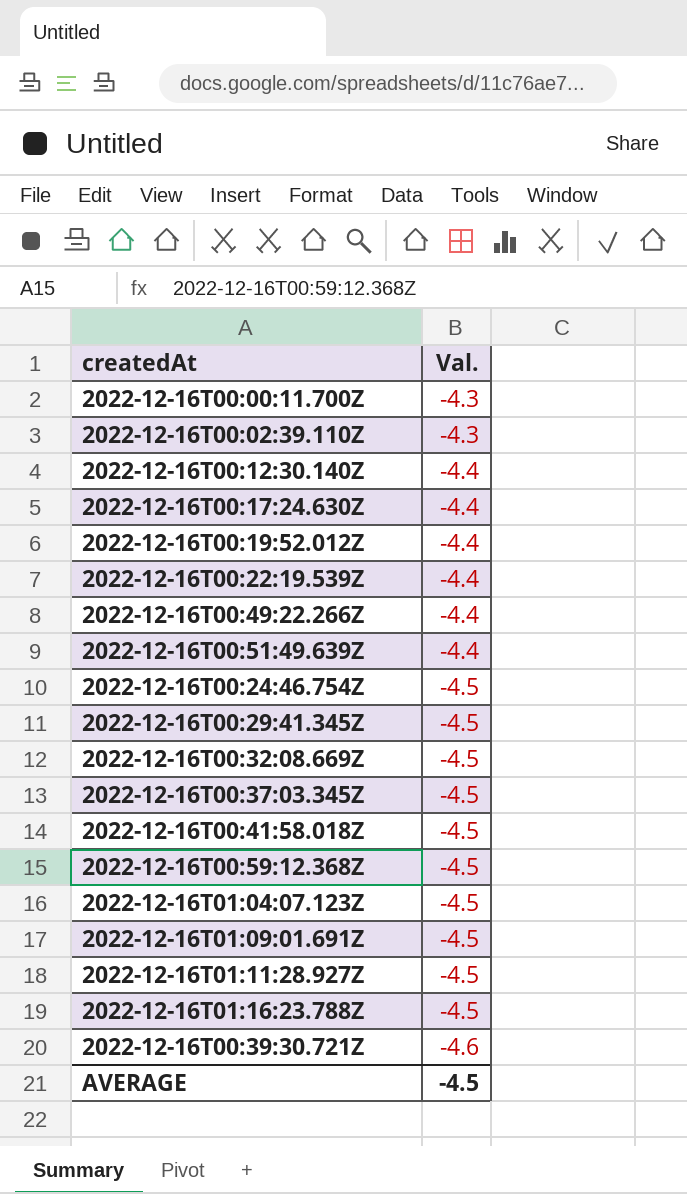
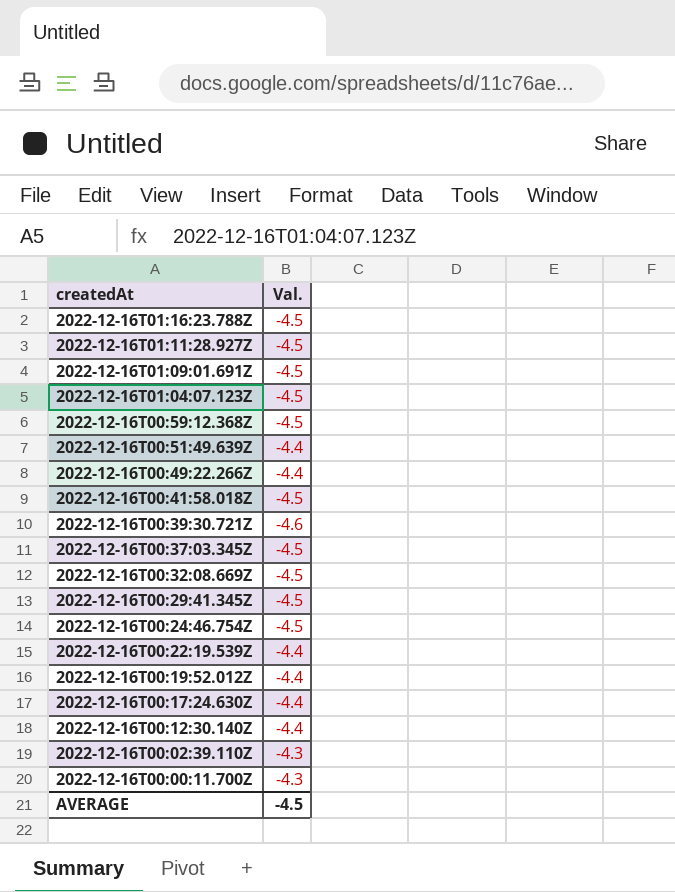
row order: Val. descending -> createdAt descending

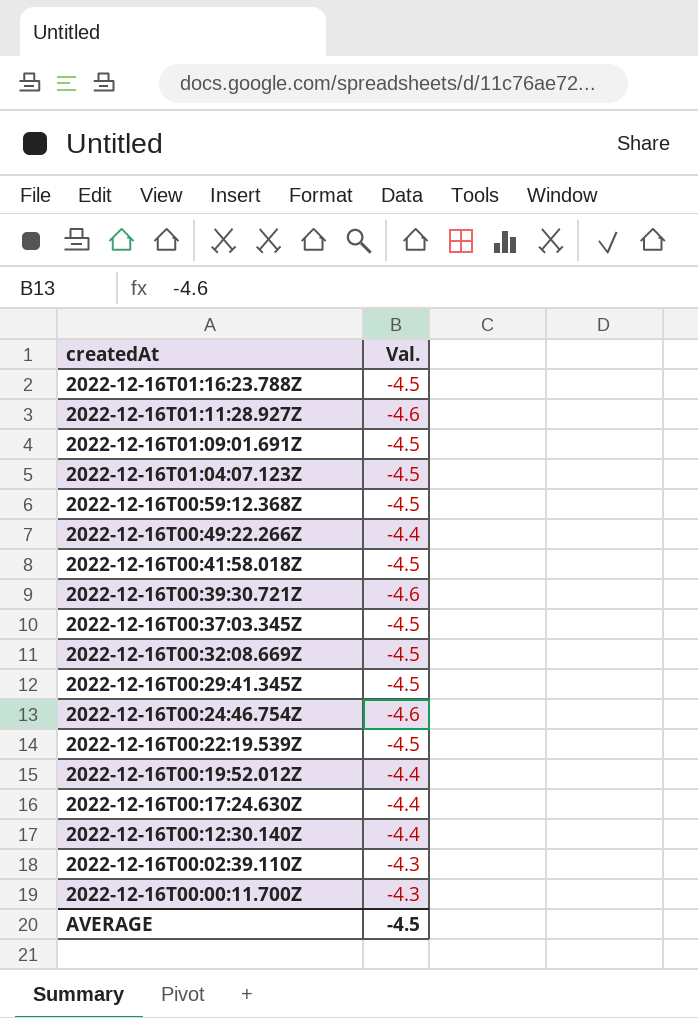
row 2022-12-16T00:51:49.639Z: -4.4 -> none
2022-12-16T01:11:28.927Z | Val.: -4.5 -> -4.6
2022-12-16T00:24:46.754Z | Val.: -4.5 -> -4.6
2022-12-16T00:22:19.539Z | Val.: -4.4 -> -4.5

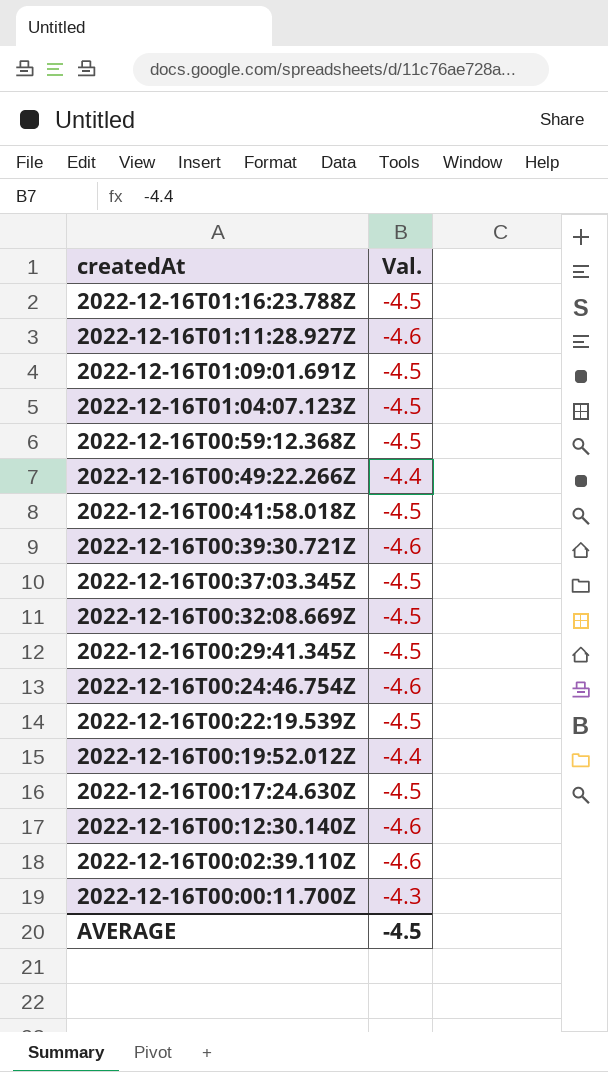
2022-12-16T00:17:24.630Z | Val.: -4.4 -> -4.5
2022-12-16T00:12:30.140Z | Val.: -4.4 -> -4.6
2022-12-16T00:02:39.110Z | Val.: -4.3 -> -4.6

